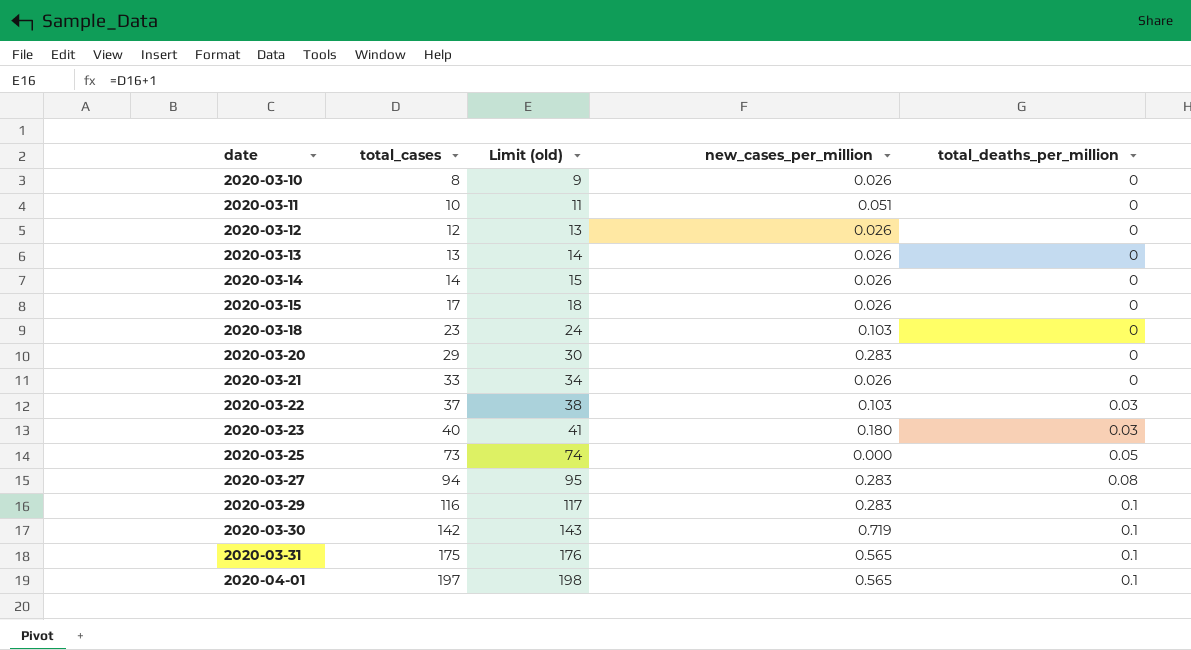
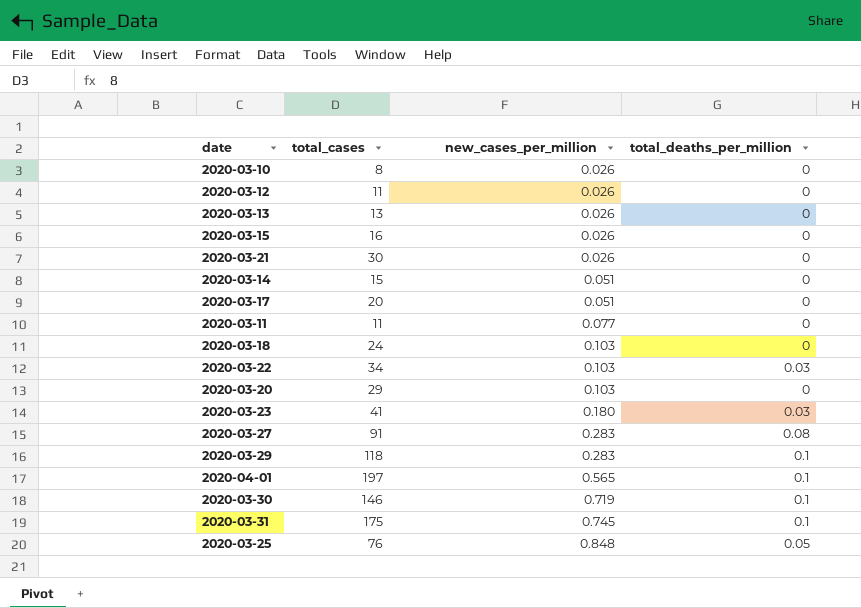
row order: date ascending -> new_cases_per_million ascending
column Limit (old) | formula: [total_cases] + 1 -> none
2020-03-12 | total_cases: 12 -> 11
2020-03-15 | total_cases: 17 -> 16
2020-03-21 | total_cases: 33 -> 30
2020-03-14 | total_cases: 14 -> 15
2020-03-14 | new_cases_per_million: 0.026 -> 0.051
row 2020-03-17: none -> 20 | 0.051 | 0
2020-03-11 | total_cases: 10 -> 11
2020-03-11 | new_cases_per_million: 0.051 -> 0.077
2020-03-18 | total_cases: 23 -> 24
2020-03-22 | total_cases: 37 -> 34
2020-03-20 | new_cases_per_million: 0.283 -> 0.103
2020-03-23 | total_cases: 40 -> 41
2020-03-27 | total_cases: 94 -> 91
2020-03-29 | total_cases: 116 -> 118
2020-03-30 | total_cases: 142 -> 146
2020-03-31 | new_cases_per_million: 0.565 -> 0.745
2020-03-25 | total_cases: 73 -> 76
2020-03-25 | new_cases_per_million: 0.000 -> 0.848

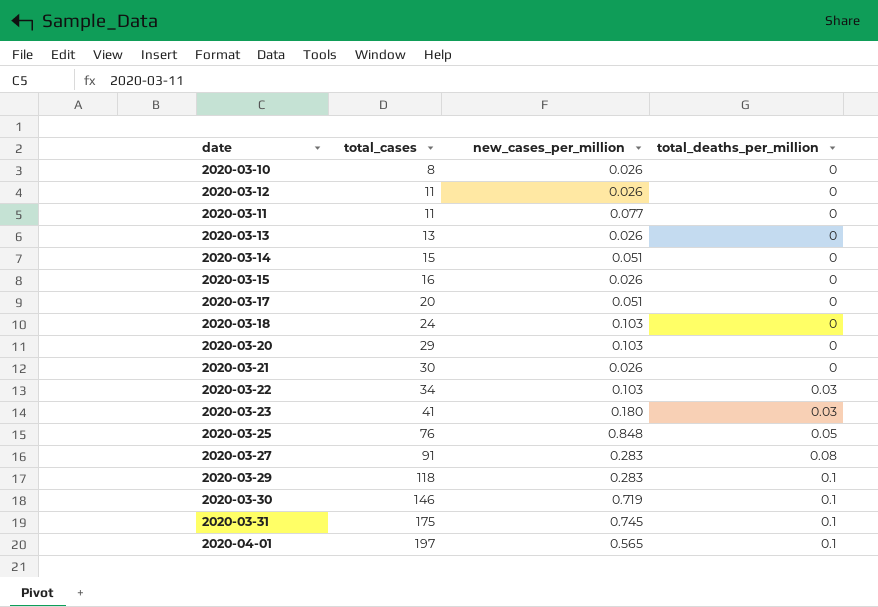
row order: new_cases_per_million ascending -> total_cases ascending

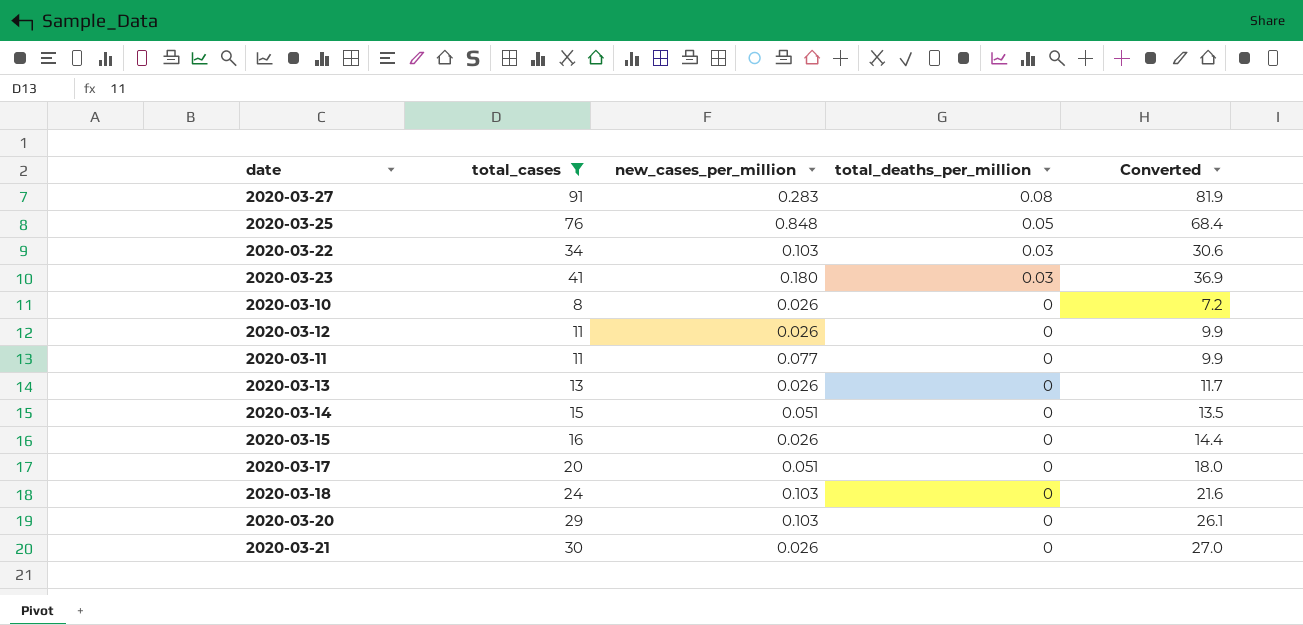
filter: none -> total_cases <= 91
row order: total_cases ascending -> total_deaths_per_million descending
column Converted | formula: none -> [total_cases] * 0.9

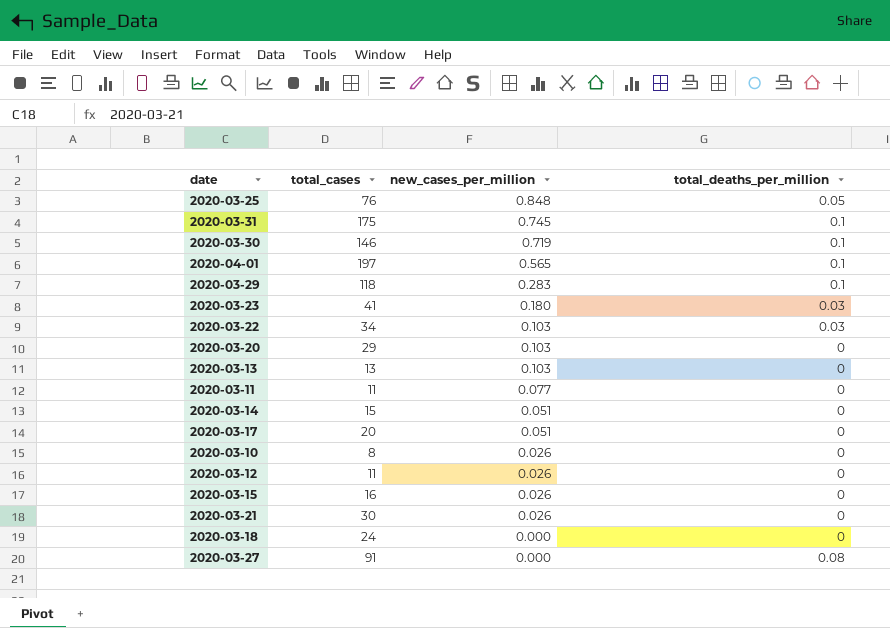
filter: total_cases <= 91 -> none
row order: total_deaths_per_million descending -> new_cases_per_million descending
column Converted | formula: [total_cases] * 0.9 -> none
2020-03-13 | new_cases_per_million: 0.026 -> 0.103
2020-03-18 | new_cases_per_million: 0.103 -> 0.000
2020-03-27 | new_cases_per_million: 0.283 -> 0.000

